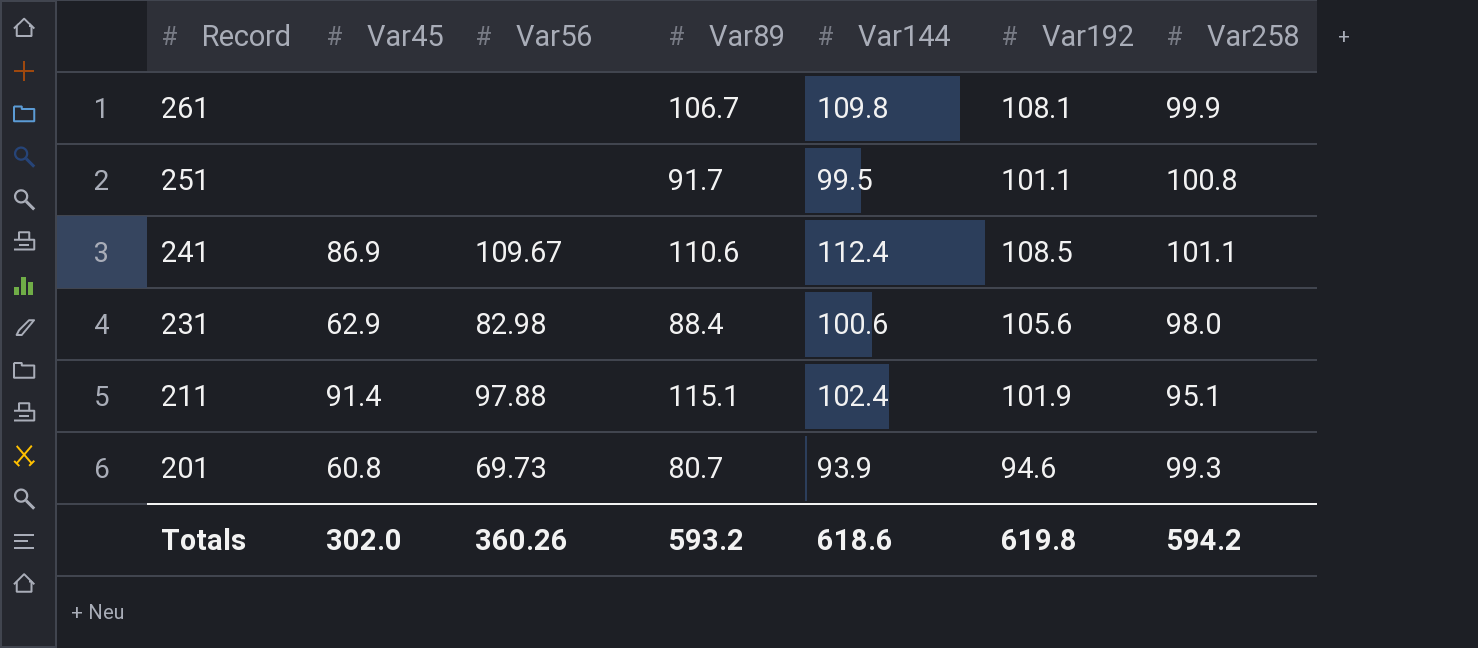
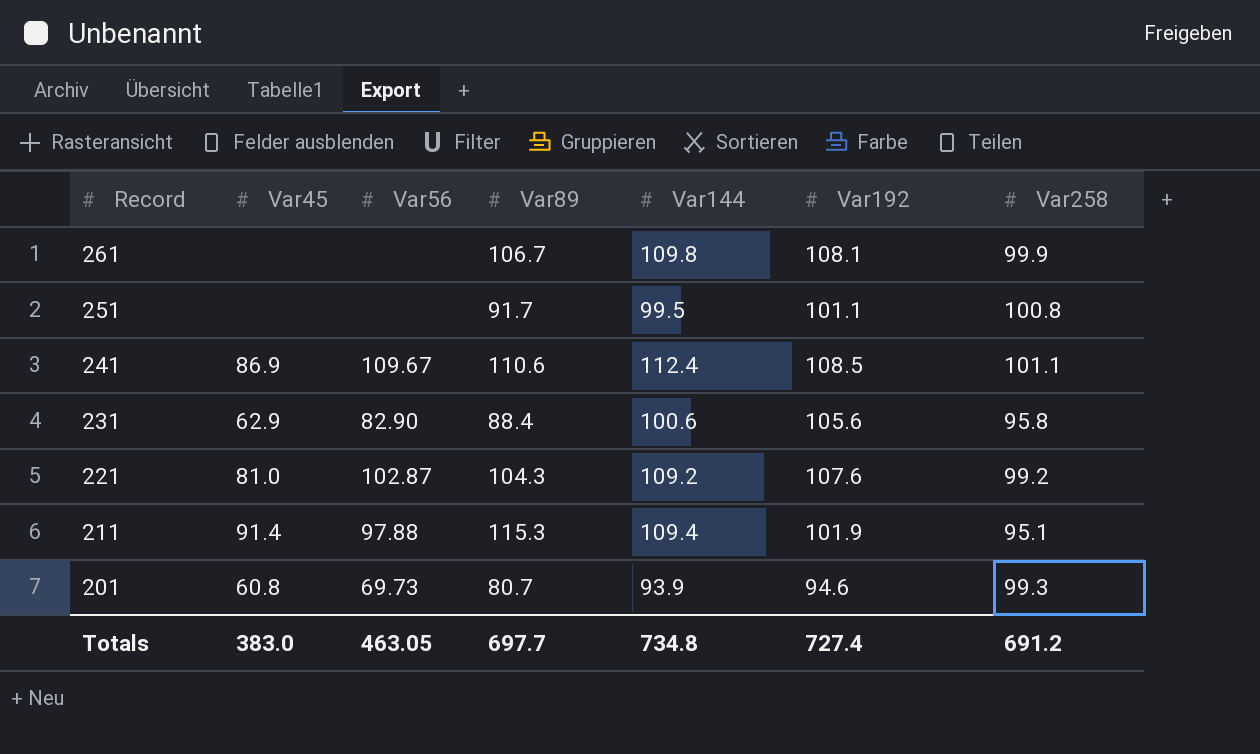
231 | Var56: 82.98 -> 82.90
231 | Var258: 98.0 -> 95.8
row 221: none -> 81.0 | 102.87 | 104.3 | 109.2 | 107.6 | 99.2
211 | Var89: 115.1 -> 115.3
211 | Var144: 102.4 -> 109.4
Totals | Var45: 302.0 -> 383.0
Totals | Var56: 360.26 -> 463.05
Totals | Var89: 593.2 -> 697.7
Totals | Var144: 618.6 -> 734.8
Totals | Var192: 619.8 -> 727.4
Totals | Var258: 594.2 -> 691.2

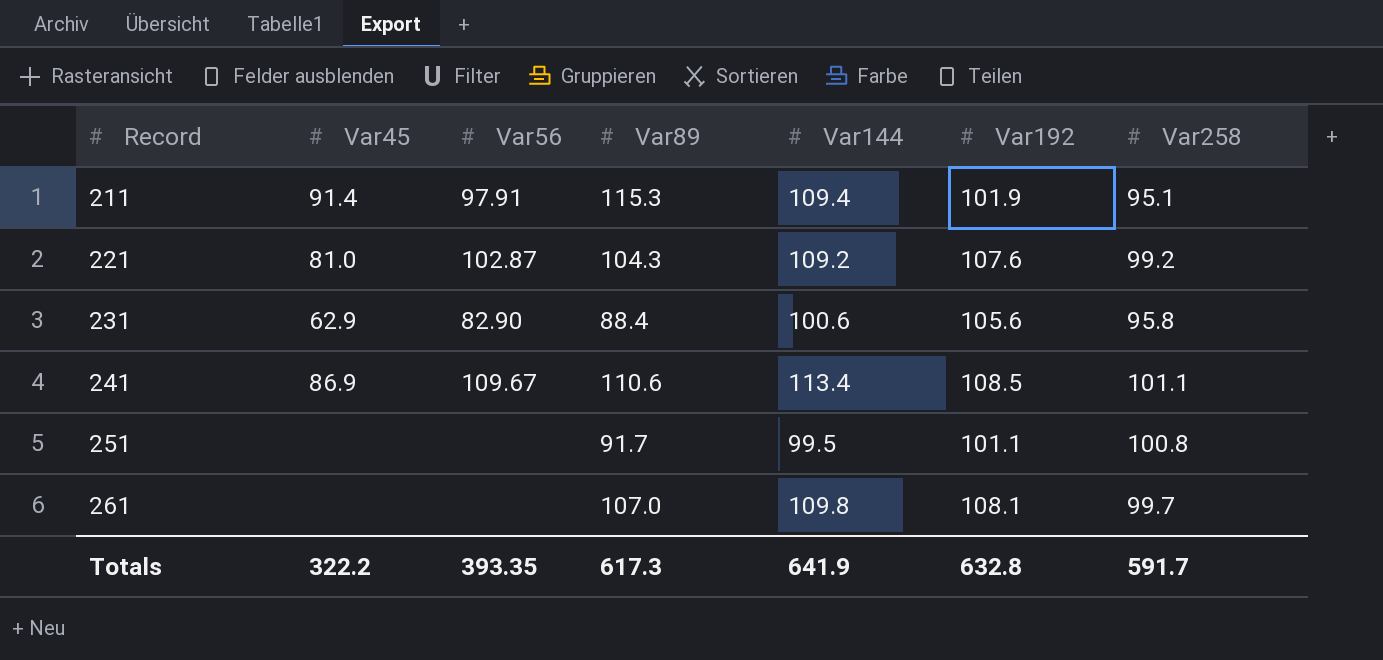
row order: Record descending -> Record ascending
row 201: 60.8 | 69.73 | 80.7 | 93.9 | 94.6 | 99.3 -> none
211 | Var56: 97.88 -> 97.91
241 | Var144: 112.4 -> 113.4
261 | Var89: 106.7 -> 107.0
261 | Var258: 99.9 -> 99.7
Totals | Var45: 383.0 -> 322.2
Totals | Var56: 463.05 -> 393.35
Totals | Var89: 697.7 -> 617.3
Totals | Var144: 734.8 -> 641.9
Totals | Var192: 727.4 -> 632.8
Totals | Var258: 691.2 -> 591.7

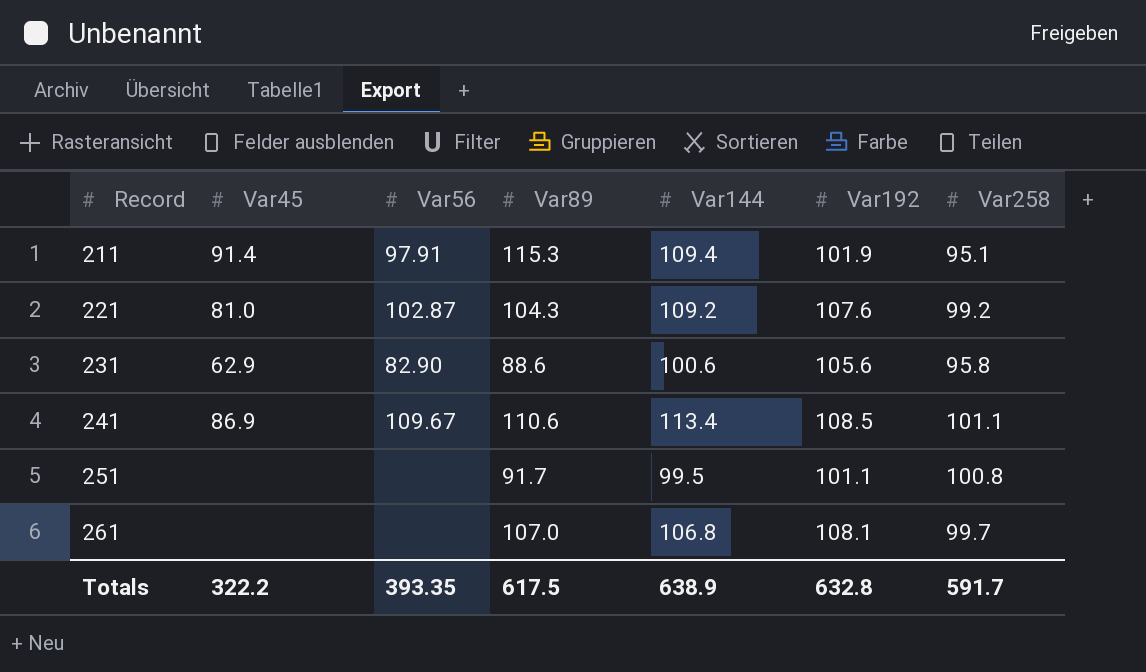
231 | Var89: 88.4 -> 88.6
261 | Var144: 109.8 -> 106.8
Totals | Var89: 617.3 -> 617.5
Totals | Var144: 641.9 -> 638.9

